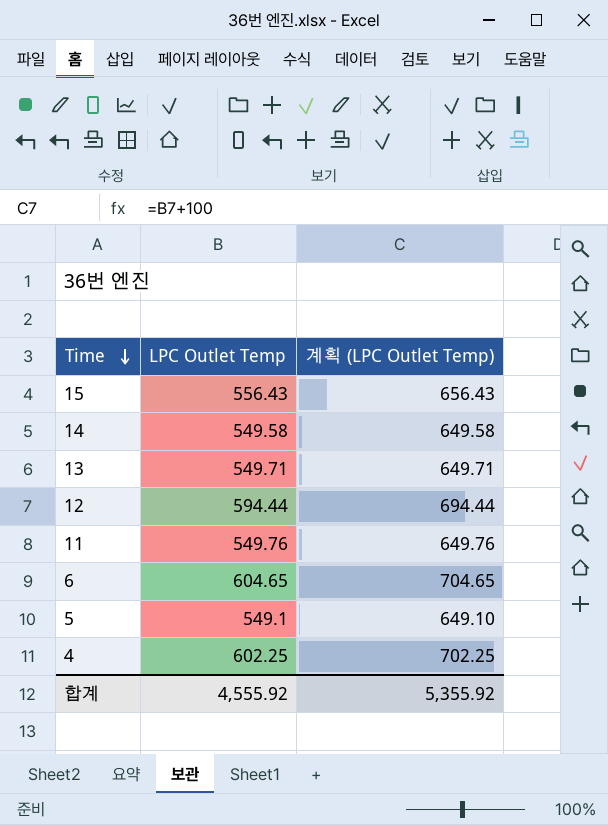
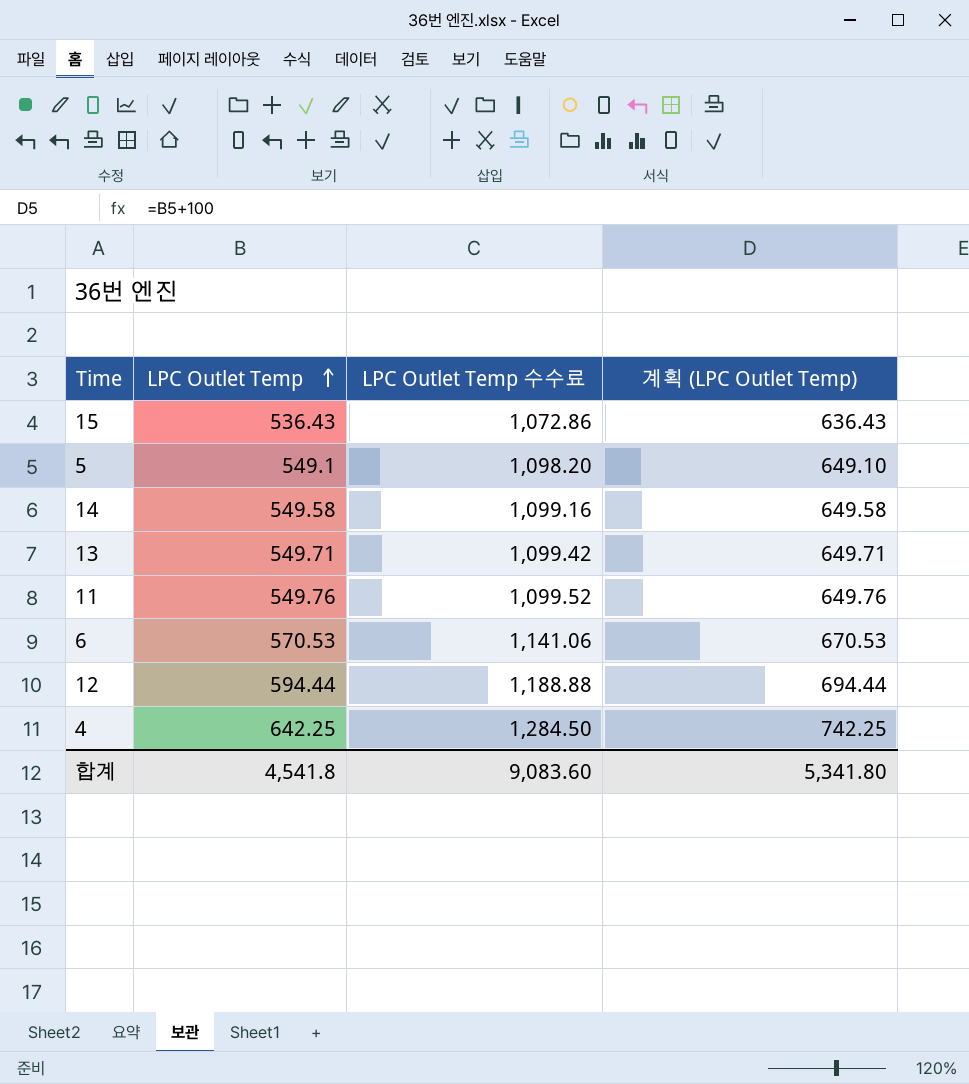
row order: Time descending -> LPC Outlet Temp ascending
column LPC Outlet Temp 수수료 | formula: none -> [LPC Outlet Temp] * 2
15 | LPC Outlet Temp: 556.43 -> 536.43
15 | 계획 (LPC Outlet Temp): 656.43 -> 636.43
6 | LPC Outlet Temp: 604.65 -> 570.53
6 | 계획 (LPC Outlet Temp): 704.65 -> 670.53
4 | LPC Outlet Temp: 602.25 -> 642.25
4 | 계획 (LPC Outlet Temp): 702.25 -> 742.25
합계 | LPC Outlet Temp: 4,555.92 -> 4,541.8
합계 | 계획 (LPC Outlet Temp): 5,355.92 -> 5,341.80

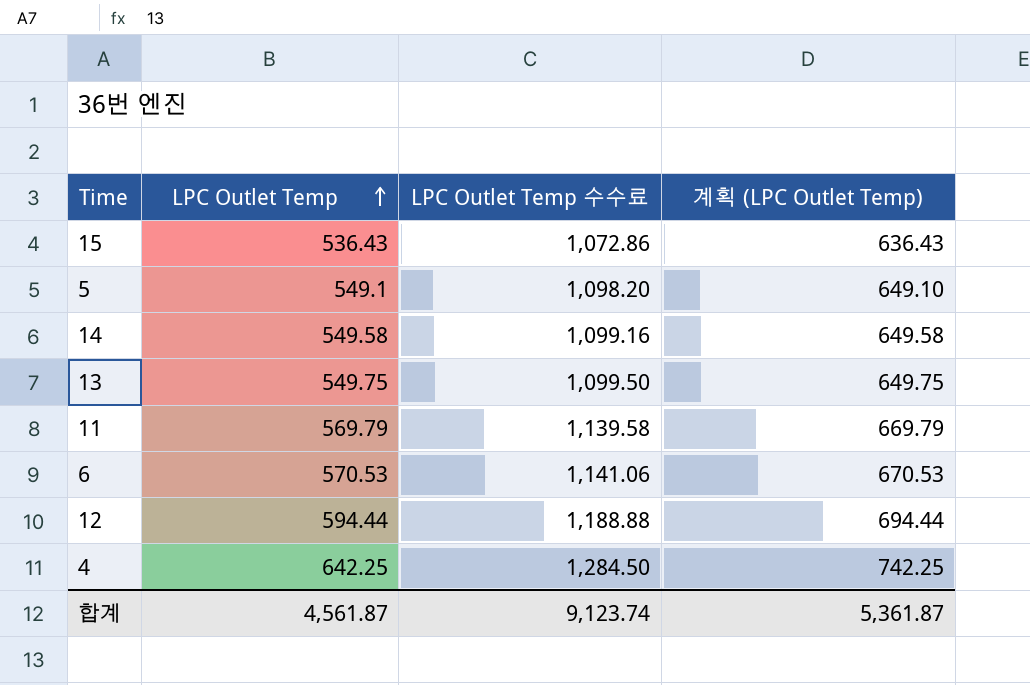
13 | LPC Outlet Temp: 549.71 -> 549.75
13 | LPC Outlet Temp 수수료: 1,099.42 -> 1,099.50
13 | 계획 (LPC Outlet Temp): 649.71 -> 649.75
11 | LPC Outlet Temp: 549.76 -> 569.79
11 | LPC Outlet Temp 수수료: 1,099.52 -> 1,139.58
11 | 계획 (LPC Outlet Temp): 649.76 -> 669.79
합계 | LPC Outlet Temp: 4,541.8 -> 4,561.87
합계 | LPC Outlet Temp 수수료: 9,083.60 -> 9,123.74
합계 | 계획 (LPC Outlet Temp): 5,341.80 -> 5,361.87

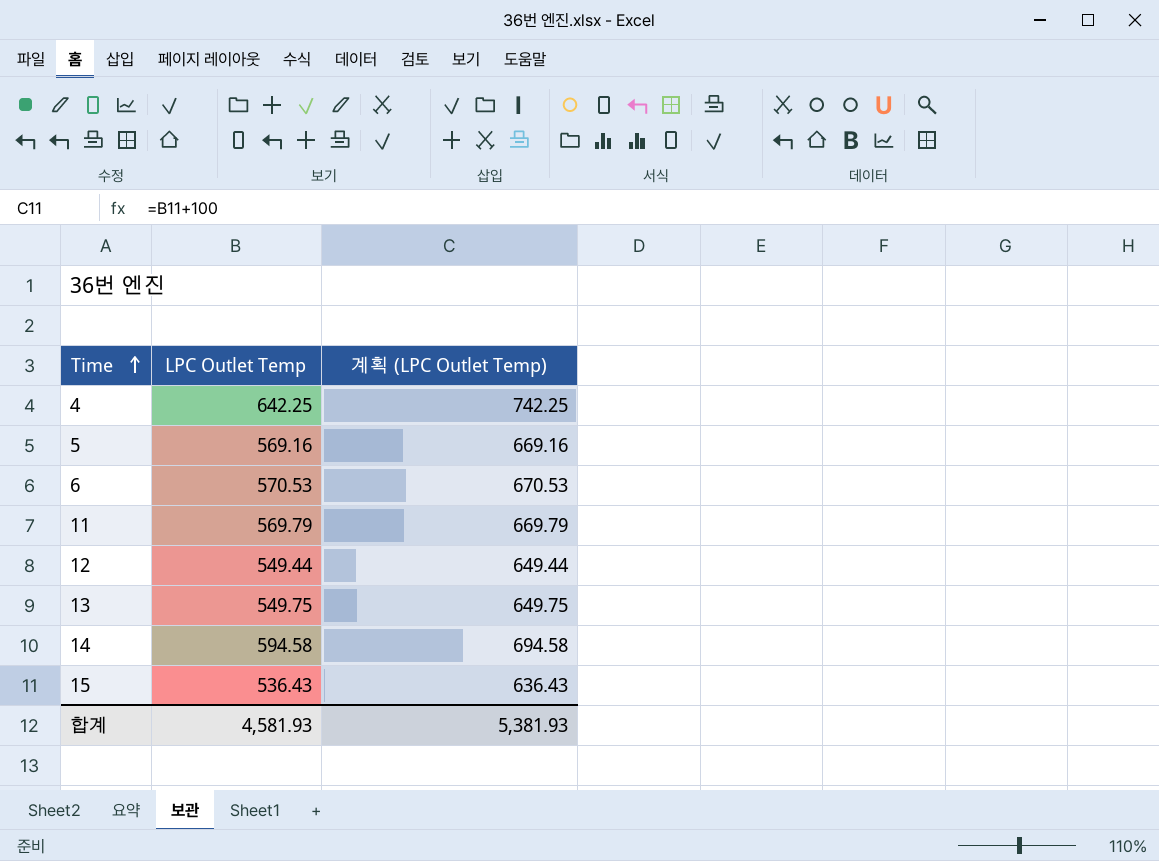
row order: LPC Outlet Temp ascending -> Time ascending
column LPC Outlet Temp 수수료 | formula: [LPC Outlet Temp] * 2 -> none
5 | LPC Outlet Temp: 549.1 -> 569.16
5 | 계획 (LPC Outlet Temp): 649.10 -> 669.16
12 | LPC Outlet Temp: 594.44 -> 549.44
12 | 계획 (LPC Outlet Temp): 694.44 -> 649.44
14 | LPC Outlet Temp: 549.58 -> 594.58
14 | 계획 (LPC Outlet Temp): 649.58 -> 694.58
합계 | LPC Outlet Temp: 4,561.87 -> 4,581.93
합계 | 계획 (LPC Outlet Temp): 5,361.87 -> 5,381.93

